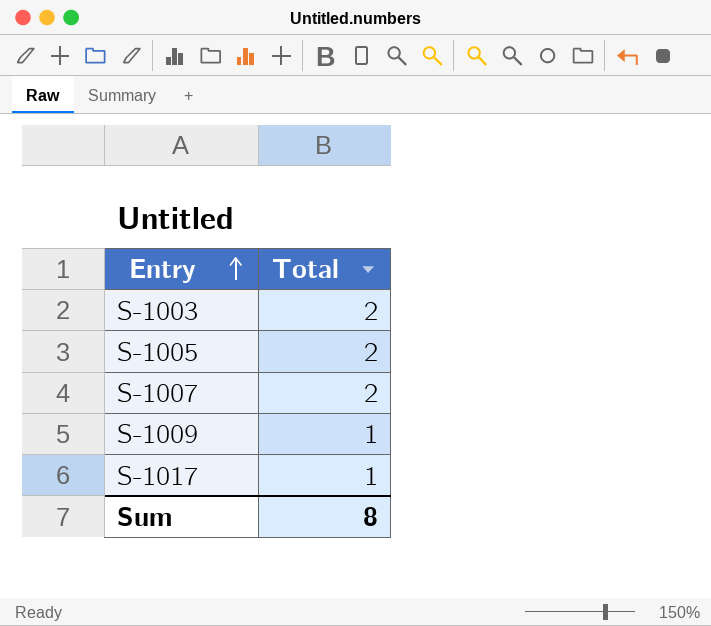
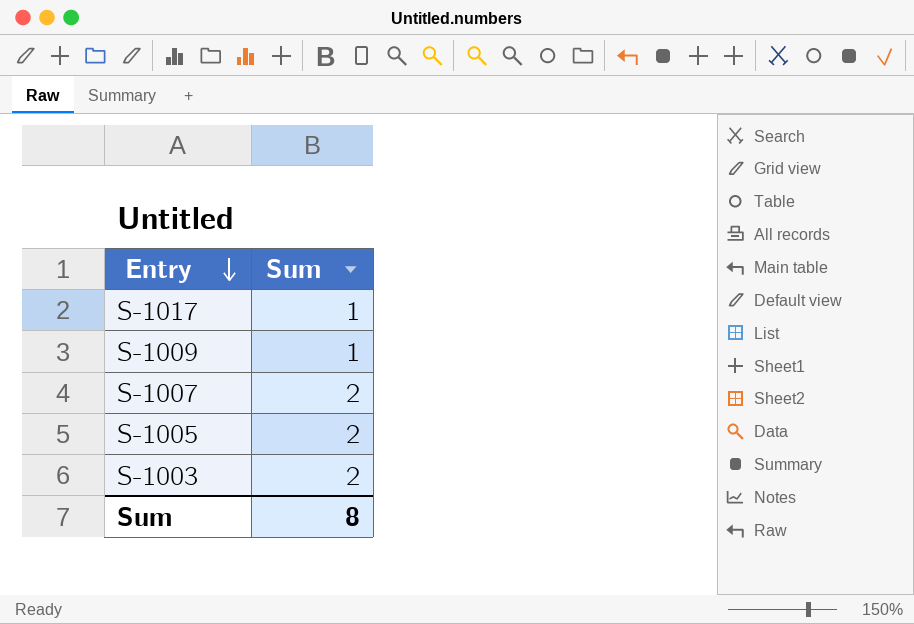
row order: Entry ascending -> Entry descending
column name: Total -> Sum

